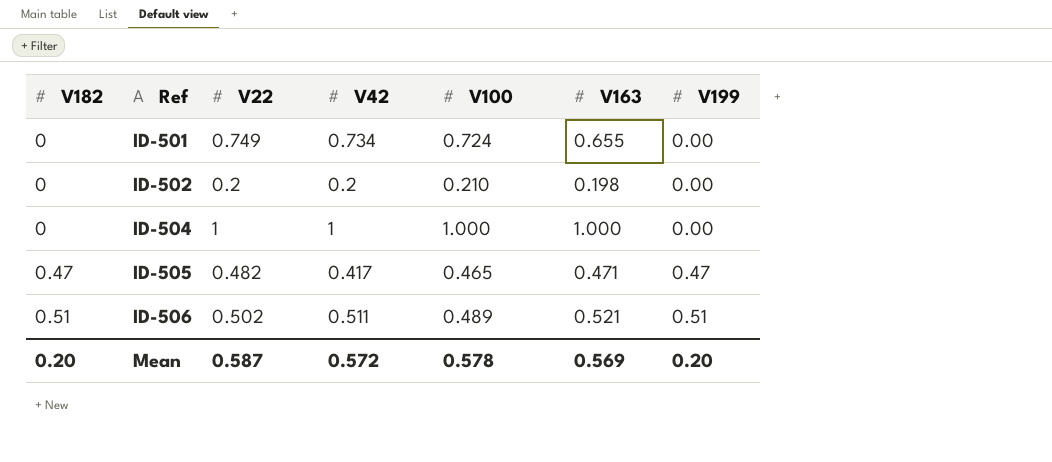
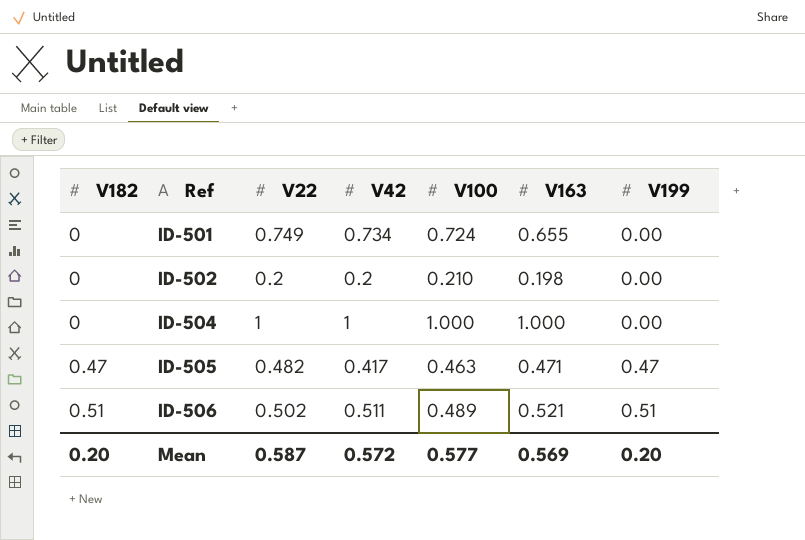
ID-505 | V100: 0.465 -> 0.463
Mean | V100: 0.578 -> 0.577

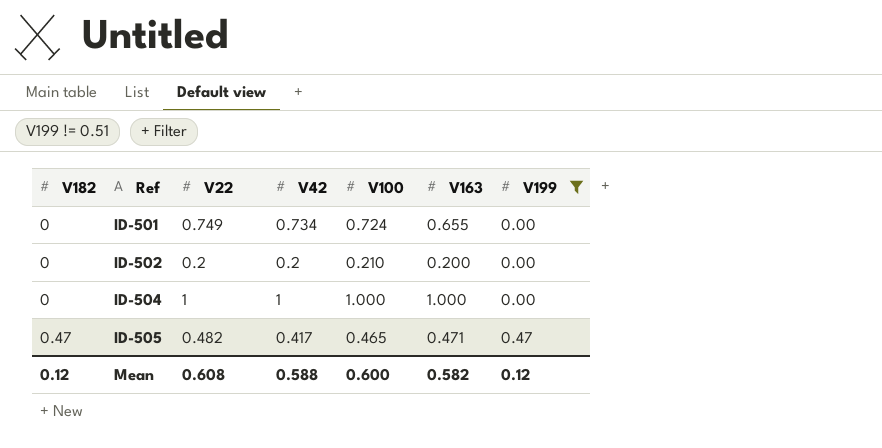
filter: none -> V199 != 0.51
ID-502 | V163: 0.198 -> 0.200
ID-505 | V100: 0.463 -> 0.465
Mean | V182: 0.20 -> 0.12
Mean | V22: 0.587 -> 0.608
Mean | V42: 0.572 -> 0.588
Mean | V100: 0.577 -> 0.600
Mean | V163: 0.569 -> 0.582
Mean | V199: 0.20 -> 0.12

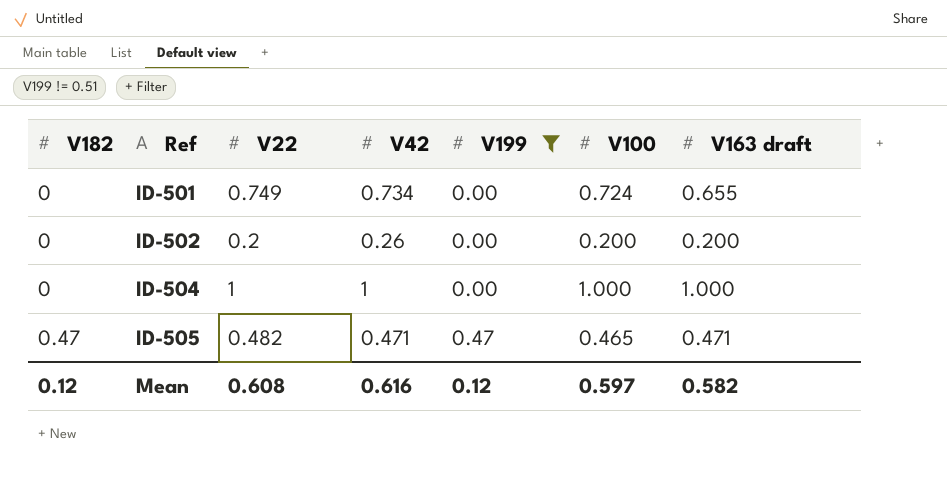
column V199 | position: 7 -> 5
column name: V163 -> V163 draft
ID-502 | V42: 0.2 -> 0.26
ID-502 | V100: 0.210 -> 0.200
ID-505 | V42: 0.417 -> 0.471
Mean | V42: 0.588 -> 0.616
Mean | V100: 0.600 -> 0.597

